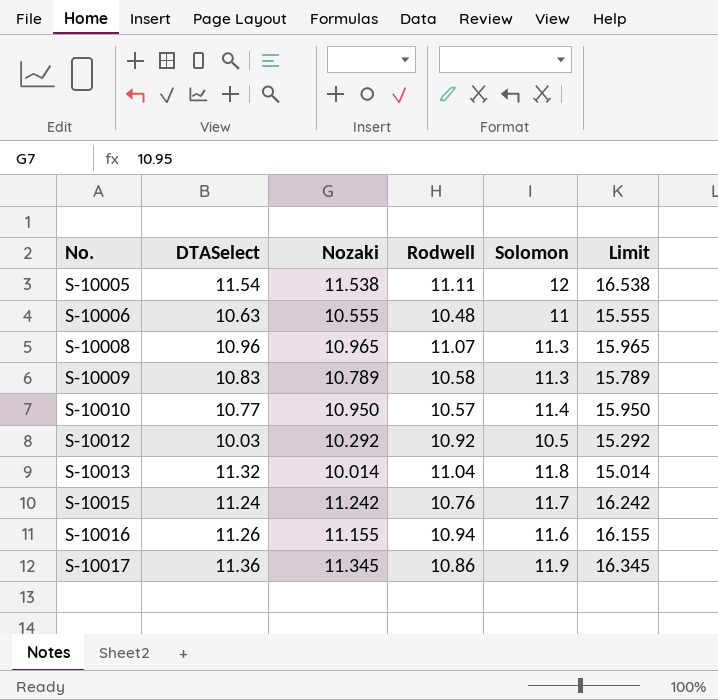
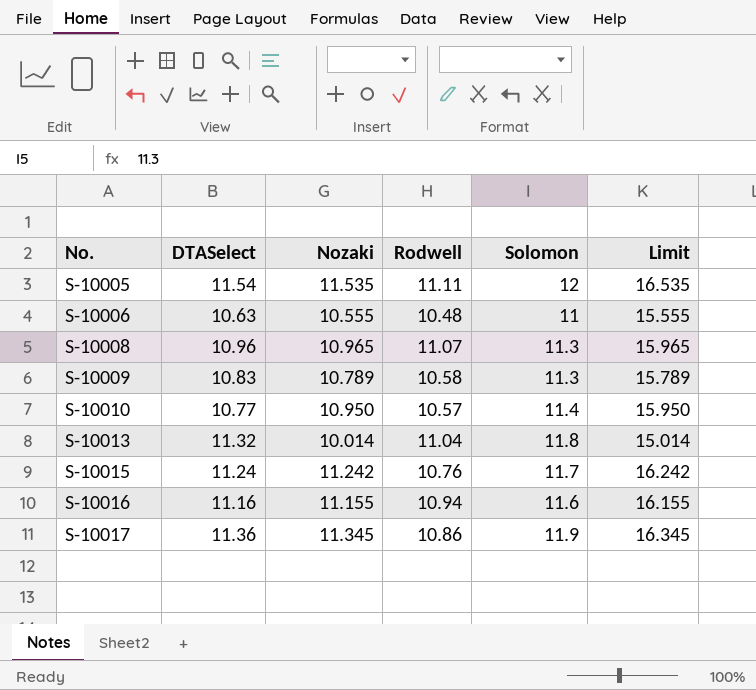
row S-10012: 10.03 | 10.292 | 10.92 | 10.5 | 15.292 -> none
S-10005 | Nozaki: 11.538 -> 11.535
S-10005 | Limit: 16.538 -> 16.535
S-10016 | DTASelect: 11.26 -> 11.16

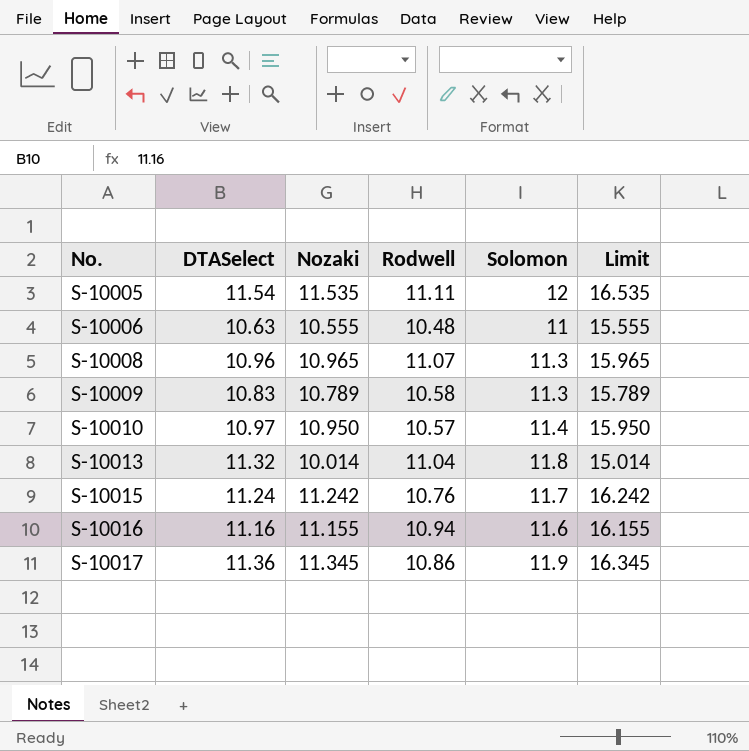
S-10010 | DTASelect: 10.77 -> 10.97

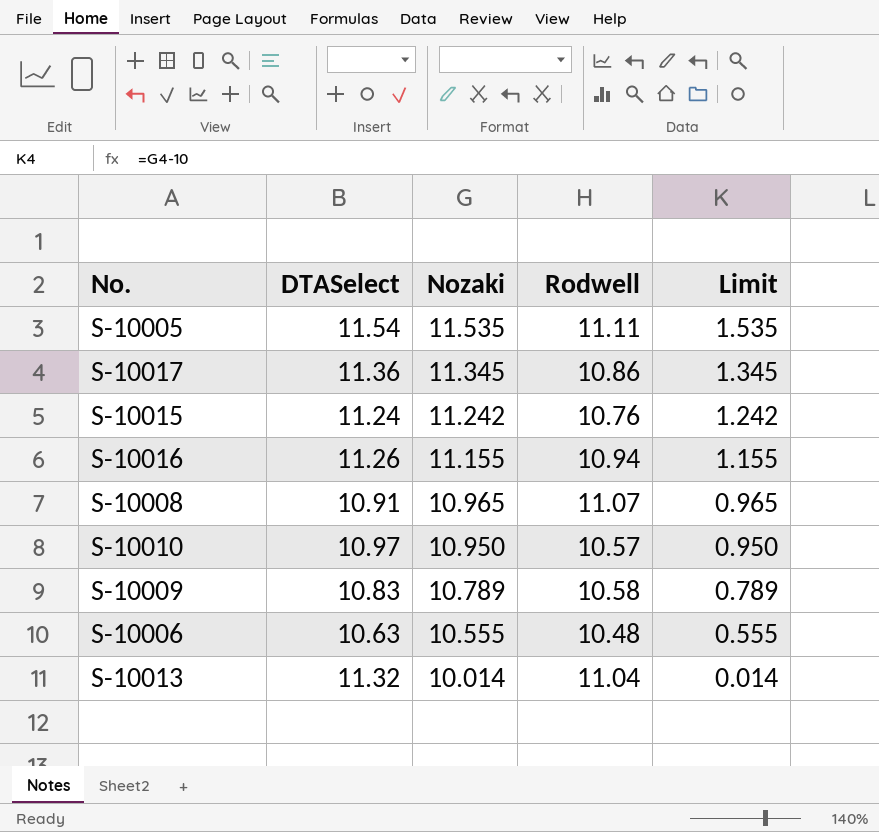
row order: No. ascending -> Nozaki descending
column Solomon | position: 5 -> none
column Limit | formula: [Nozaki] + 5 -> [Nozaki] - 10
S-10016 | DTASelect: 11.16 -> 11.26
S-10008 | DTASelect: 10.96 -> 10.91

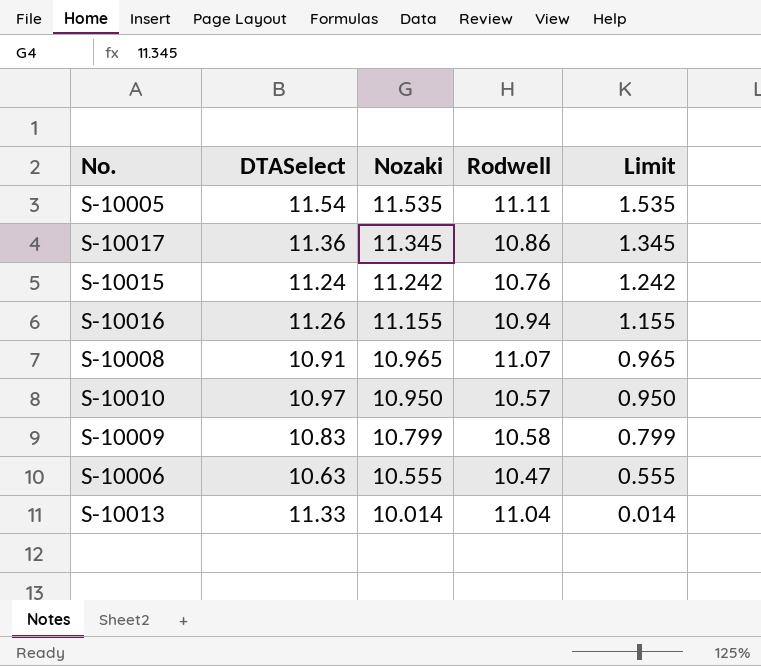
S-10009 | Nozaki: 10.789 -> 10.799
S-10009 | Limit: 0.789 -> 0.799
S-10006 | Rodwell: 10.48 -> 10.47
S-10013 | DTASelect: 11.32 -> 11.33

